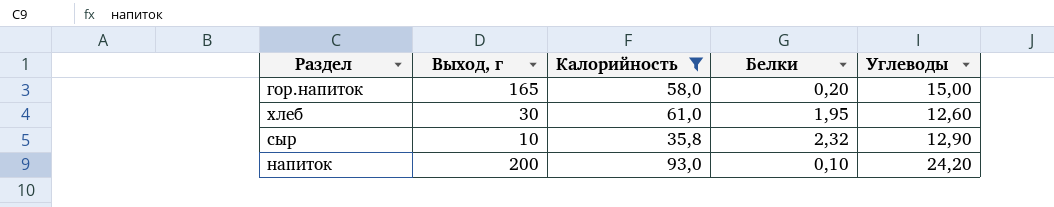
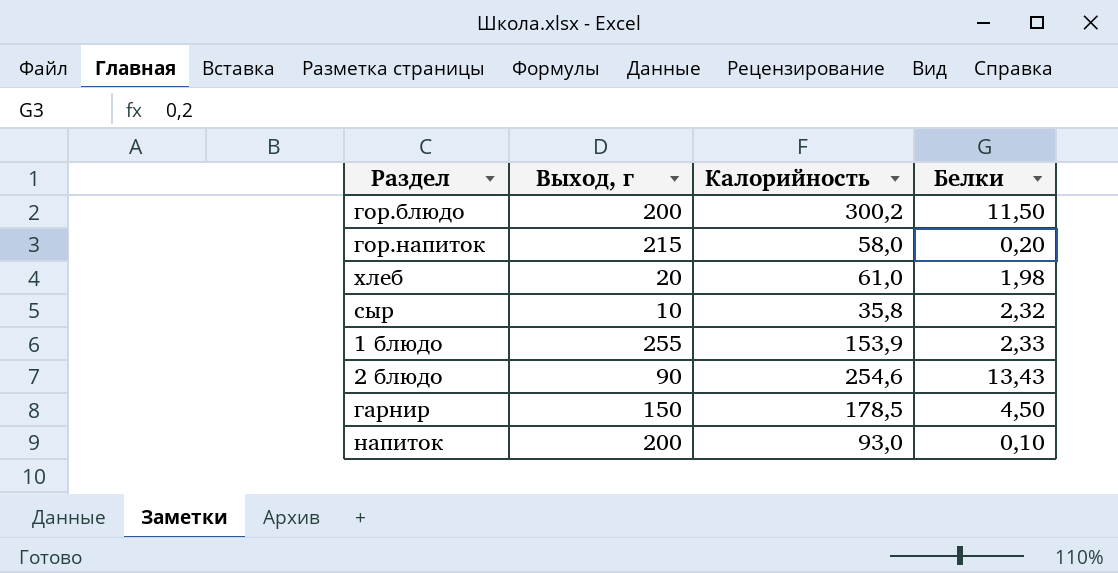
filter: Калорийность <= 93,0 -> none
column Углеводы | position: 5 -> none
гор.напиток | Выход, г: 165 -> 215
хлеб | Выход, г: 30 -> 20
хлеб | Белки: 1,95 -> 1,98

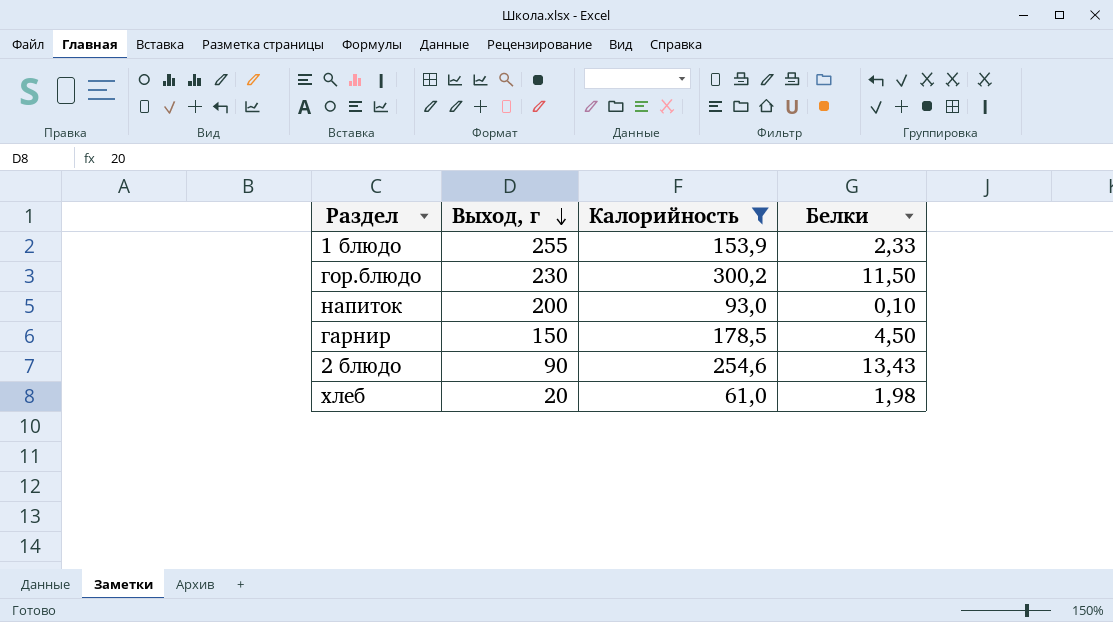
filter: none -> Калорийность >= 61,0
row order: none -> Выход, г descending
гор.блюдо | Выход, г: 200 -> 230

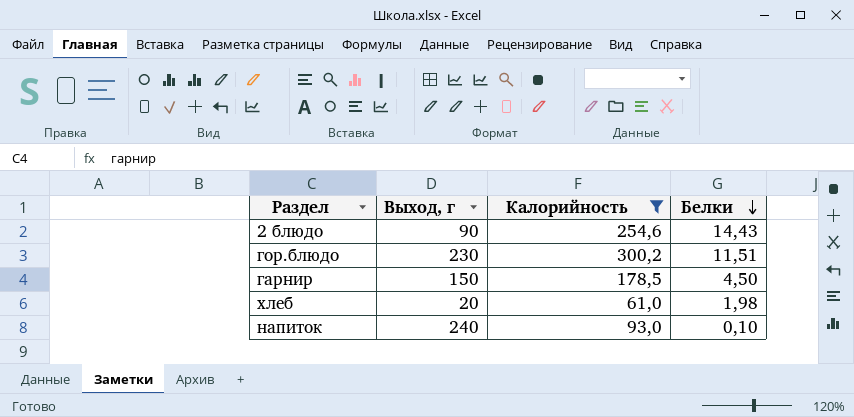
row order: Выход, г descending -> Белки descending
row 1 блюдо: 255 | 153,9 | 2,33 -> none
2 блюдо | Белки: 13,43 -> 14,43
гор.блюдо | Белки: 11,50 -> 11,51
напиток | Выход, г: 200 -> 240

